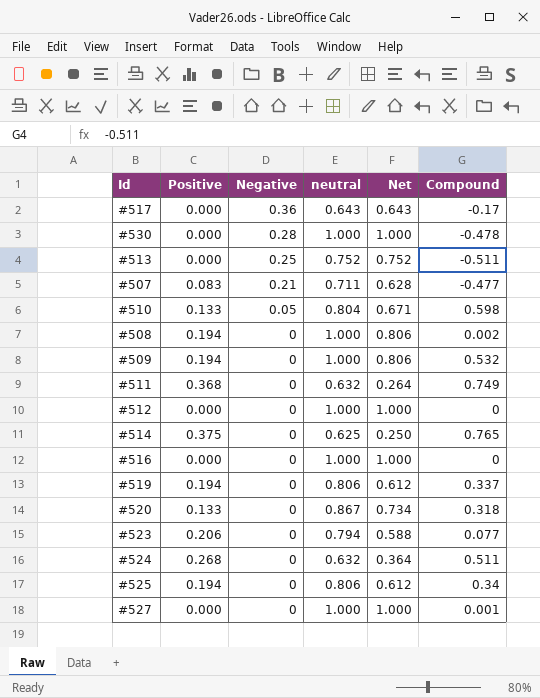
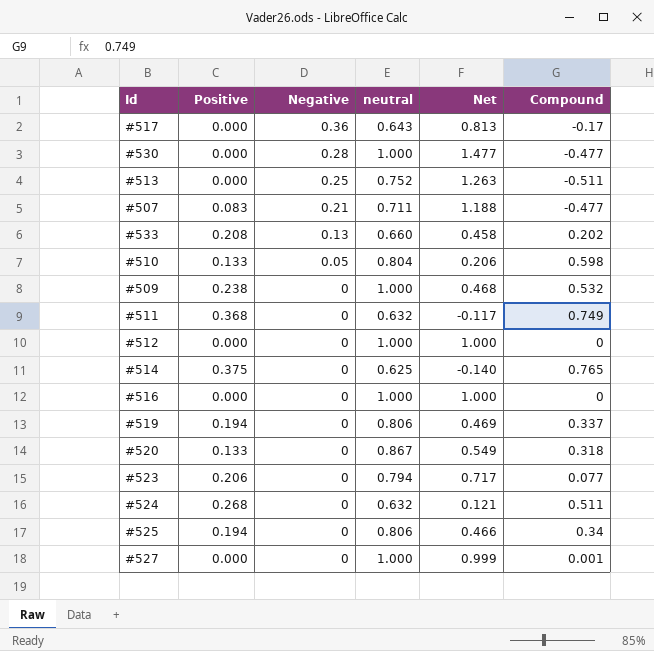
column Net | formula: [neutral] - [Positive] -> [neutral] - [Compound]
row #508: 0.194 | 0 | 1.000 | 0.806 | 0.002 -> none
#530 | Compound: -0.478 -> -0.477
row #533: none -> 0.208 | 0.13 | 0.660 | 0.458 | 0.202
#509 | Positive: 0.194 -> 0.238

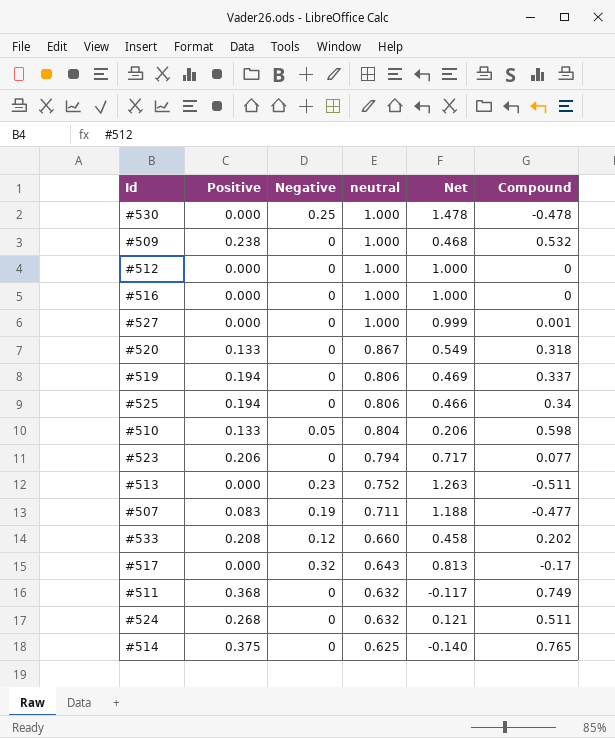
row order: Negative descending -> neutral descending
#530 | Negative: 0.28 -> 0.25
#530 | Net: 1.477 -> 1.478
#530 | Compound: -0.477 -> -0.478
#513 | Negative: 0.25 -> 0.23
#507 | Negative: 0.21 -> 0.19
#533 | Negative: 0.13 -> 0.12
#517 | Negative: 0.36 -> 0.32

